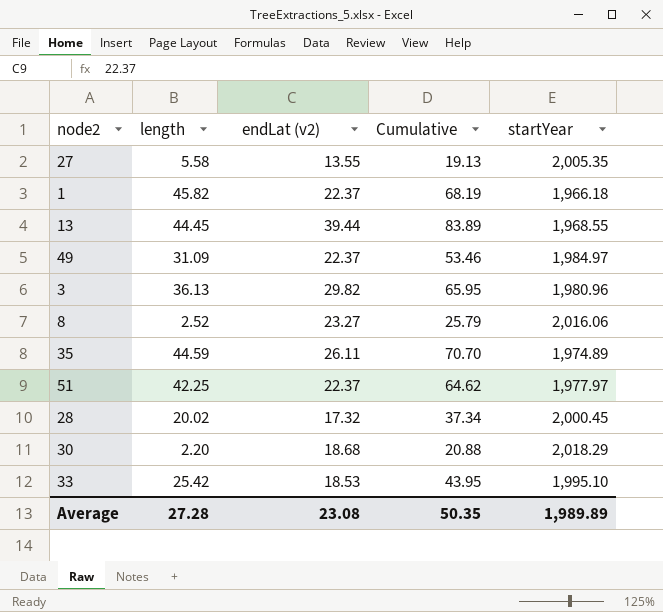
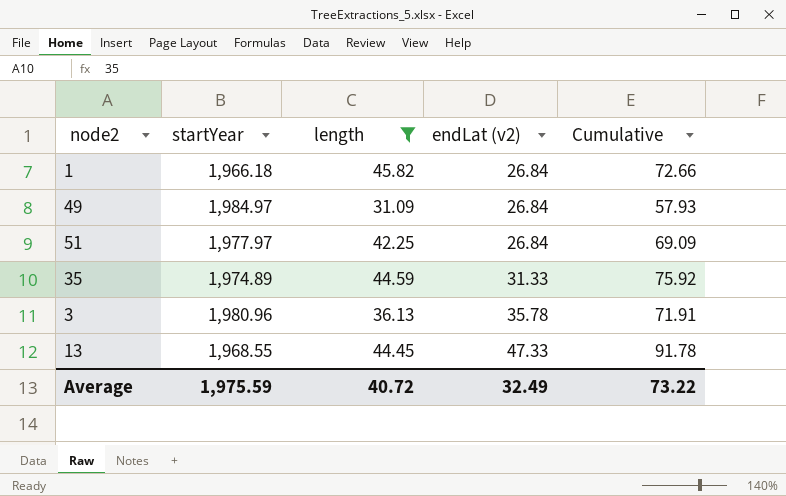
filter: none -> length >= 31.09
row order: none -> endLat (v2) ascending
column startYear | position: 5 -> 2
1 | endLat (v2): 22.37 -> 26.84
1 | Cumulative: 68.19 -> 72.66
49 | endLat (v2): 22.37 -> 26.84
49 | Cumulative: 53.46 -> 57.93
51 | endLat (v2): 22.37 -> 26.84
51 | Cumulative: 64.62 -> 69.09
35 | endLat (v2): 26.11 -> 31.33
35 | Cumulative: 70.70 -> 75.92
3 | endLat (v2): 29.82 -> 35.78
3 | Cumulative: 65.95 -> 71.91
13 | endLat (v2): 39.44 -> 47.33
13 | Cumulative: 83.89 -> 91.78
Average | startYear: 1,989.89 -> 1,975.59
Average | length: 27.28 -> 40.72
Average | endLat (v2): 23.08 -> 32.49
Average | Cumulative: 50.35 -> 73.22

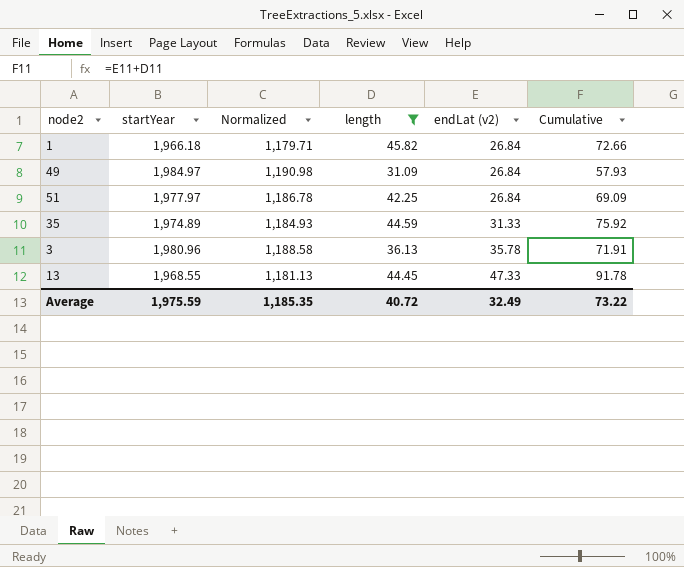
column Normalized | formula: none -> [startYear] * 0.6

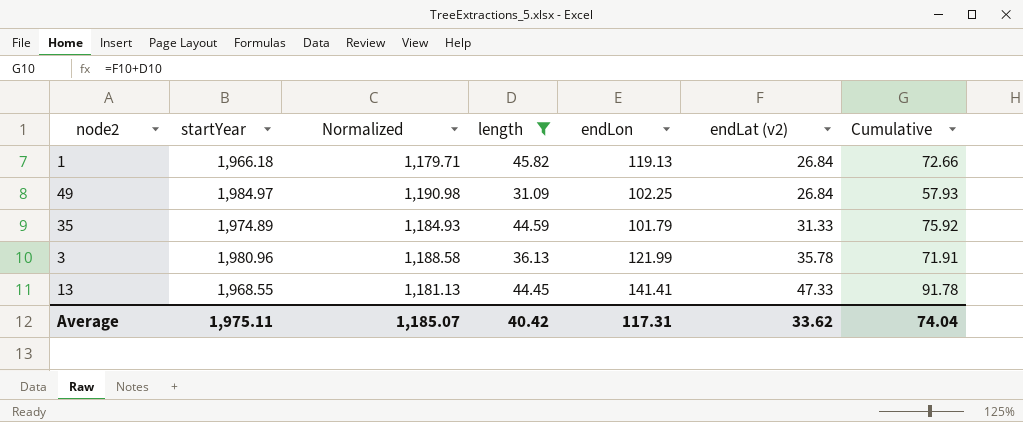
column endLon | position: none -> 5
row 51: 1,977.97 | 1,186.78 | 42.25 | 26.84 | 69.09 -> none
Average | startYear: 1,975.59 -> 1,975.11
Average | Normalized: 1,185.35 -> 1,185.07
Average | length: 40.72 -> 40.42
Average | endLat (v2): 32.49 -> 33.62
Average | Cumulative: 73.22 -> 74.04

